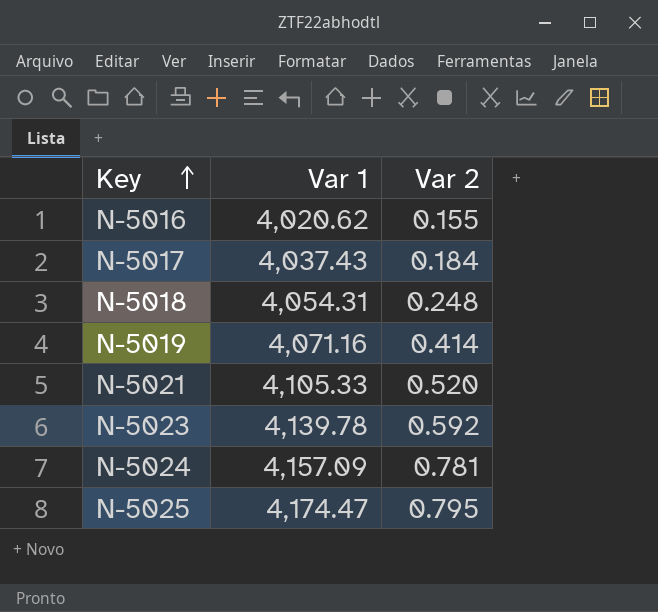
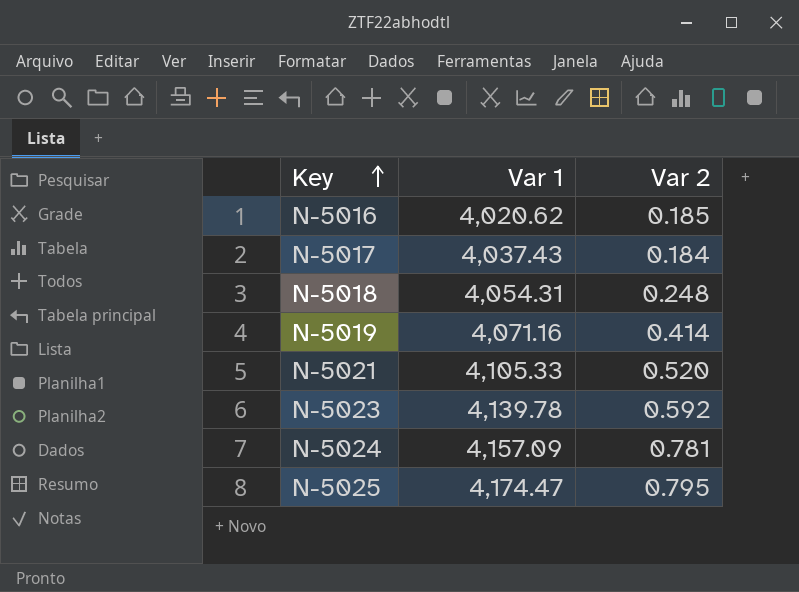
N-5016 | Var 2: 0.155 -> 0.185

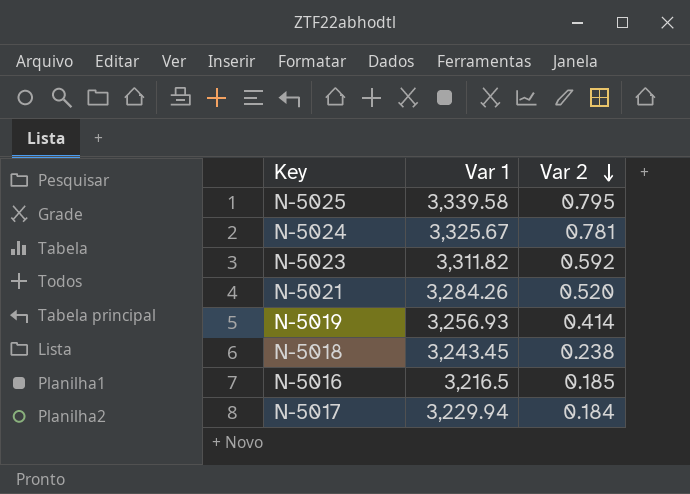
row order: Key ascending -> Var 2 descending
N-5025 | Var 1: 4,174.47 -> 3,339.58
N-5024 | Var 1: 4,157.09 -> 3,325.67
N-5023 | Var 1: 4,139.78 -> 3,311.82
N-5021 | Var 1: 4,105.33 -> 3,284.26
N-5019 | Var 1: 4,071.16 -> 3,256.93
N-5018 | Var 1: 4,054.31 -> 3,243.45
N-5018 | Var 2: 0.248 -> 0.238
N-5016 | Var 1: 4,020.62 -> 3,216.5
N-5017 | Var 1: 4,037.43 -> 3,229.94

